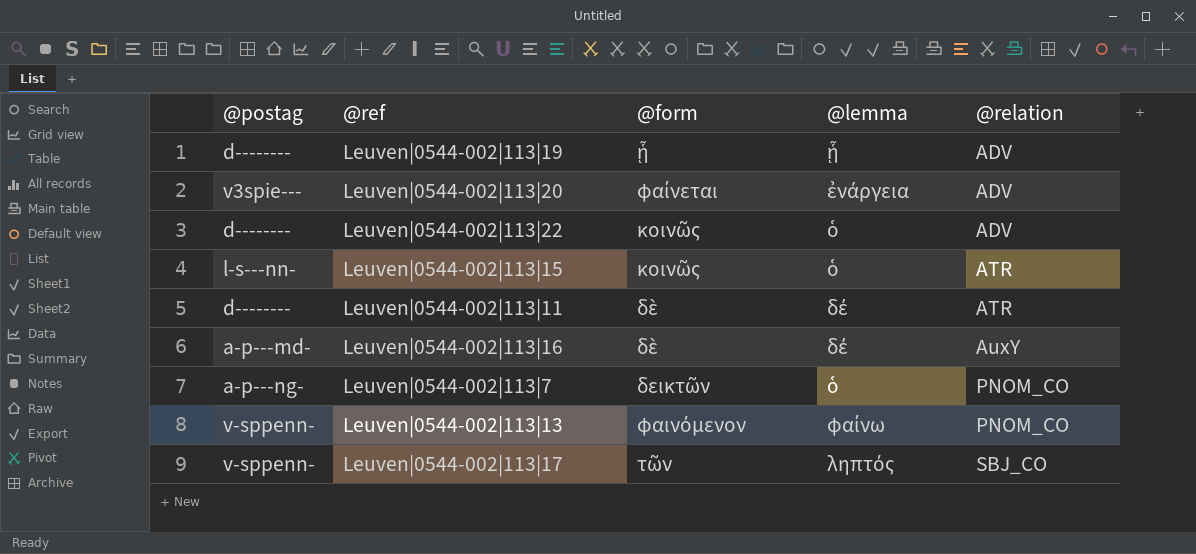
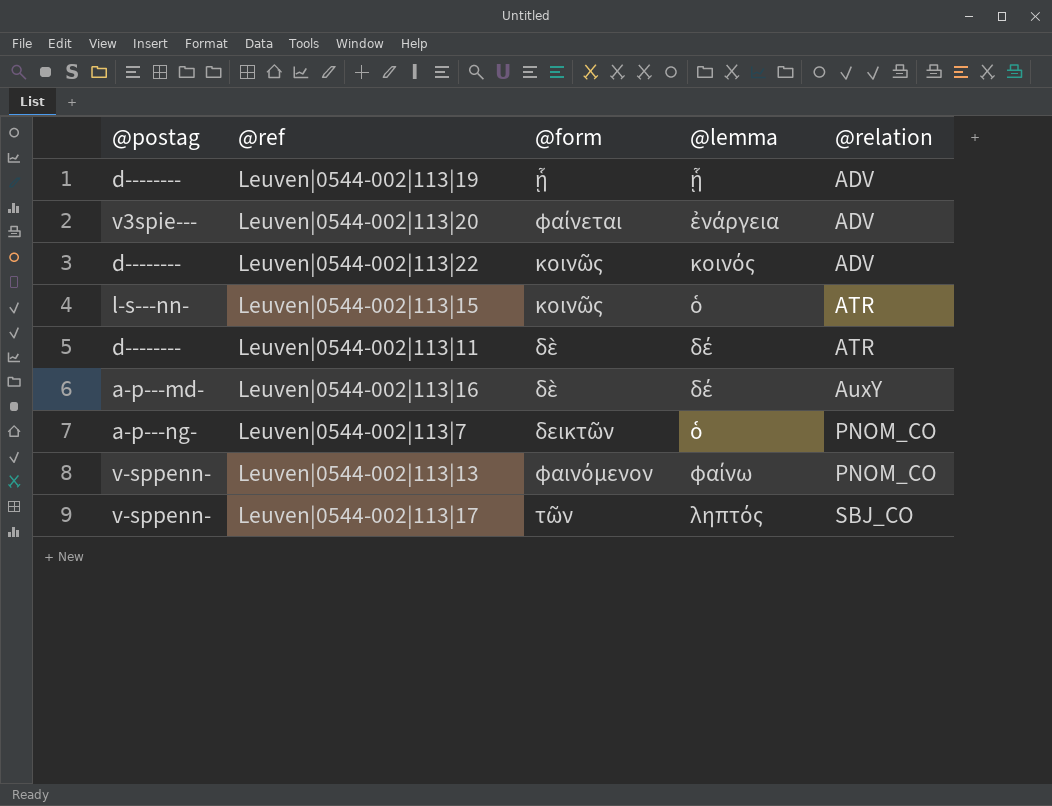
Leuven|0544-002|113|22 | @lemma: ὁ -> κοινός

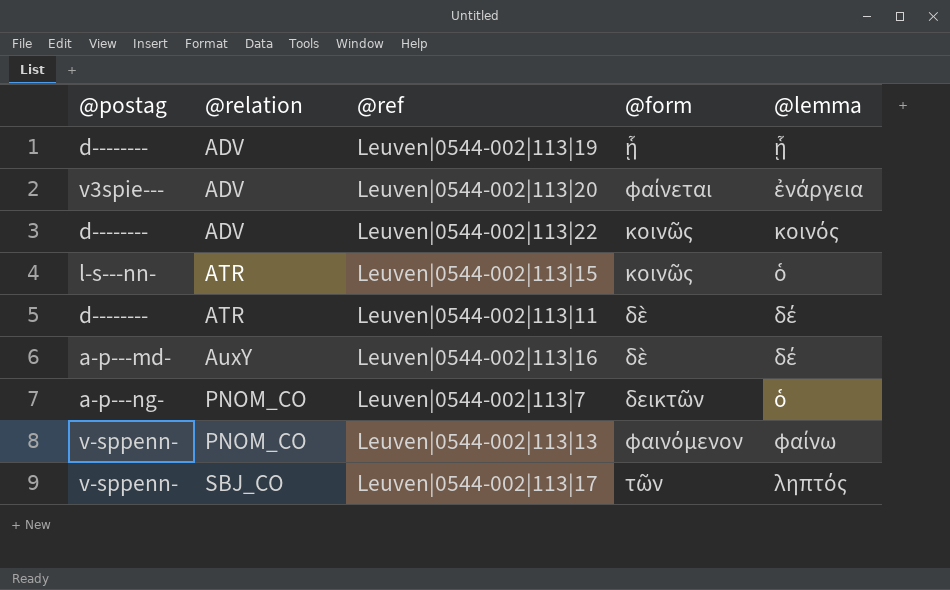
column @relation | position: 5 -> 2

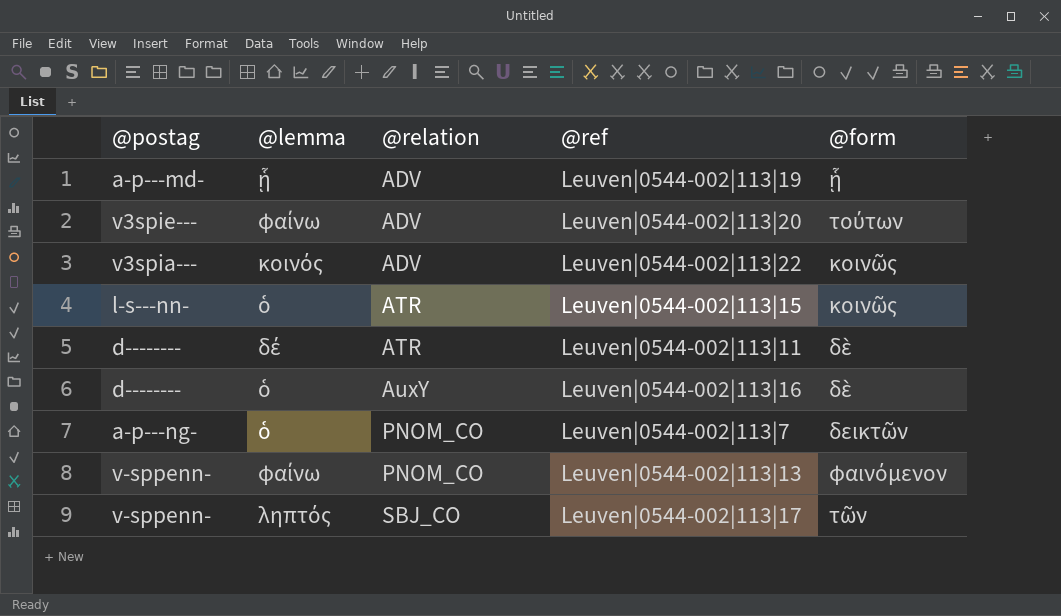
column @lemma | position: 5 -> 2
Leuven|0544-002|113|19 | @postag: d-------- -> a-p---md-
Leuven|0544-002|113|20 | @lemma: ἐνάργεια -> φαίνω
Leuven|0544-002|113|20 | @form: φαίνεται -> τούτων
Leuven|0544-002|113|22 | @postag: d-------- -> v3spia---
Leuven|0544-002|113|16 | @postag: a-p---md- -> d--------
Leuven|0544-002|113|16 | @lemma: δέ -> ὁ

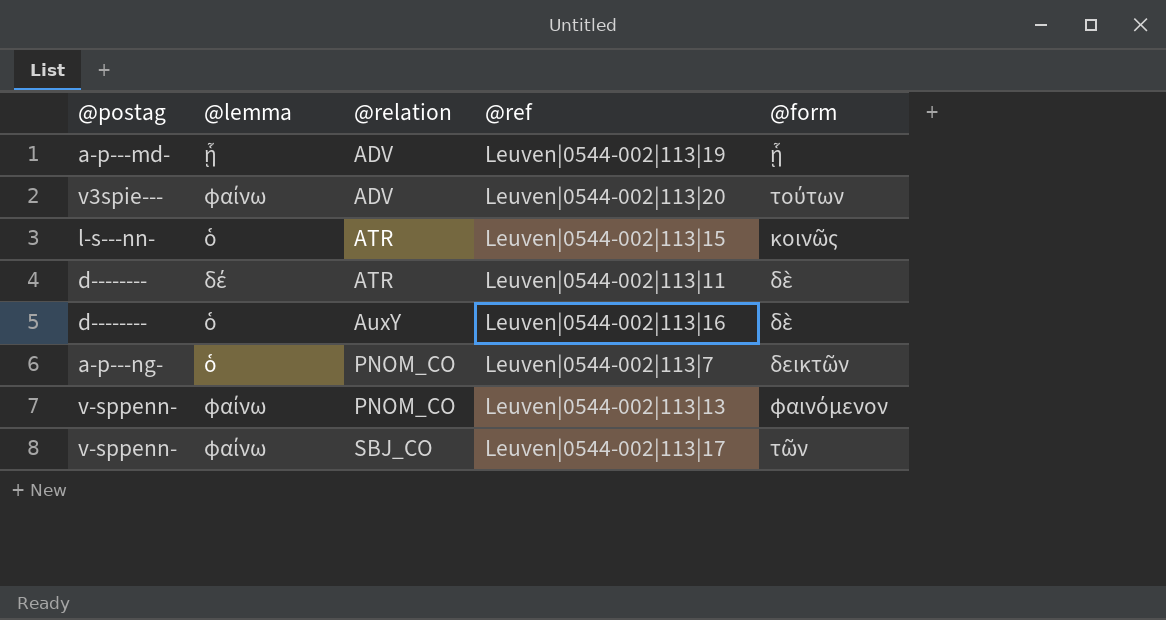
row Leuven|0544-002|113|22: v3spia--- | κοινός | ADV | κοινῶς -> none
Leuven|0544-002|113|17 | @lemma: ληπτός -> φαίνω

